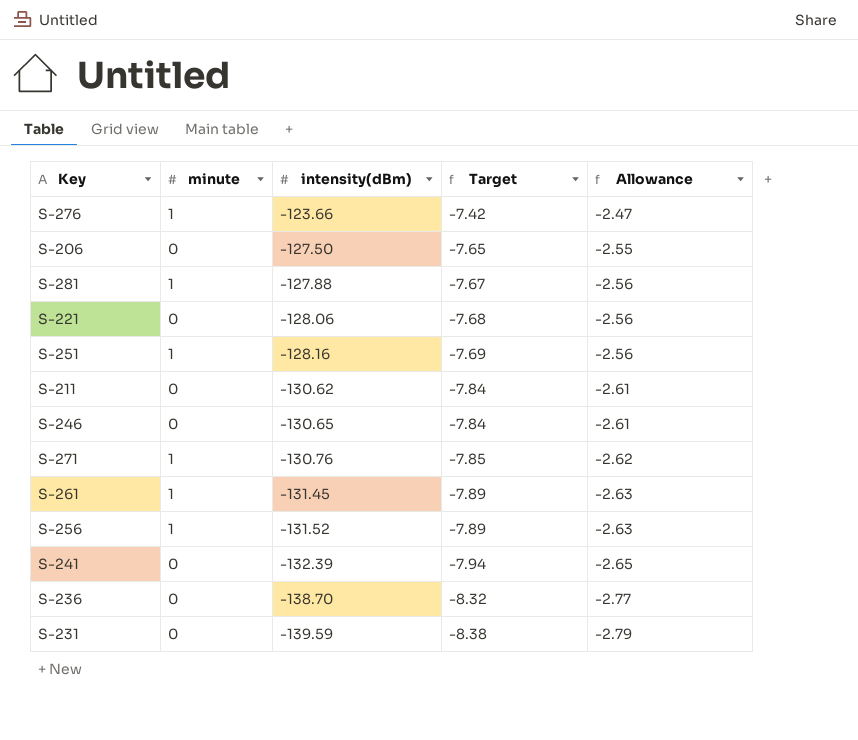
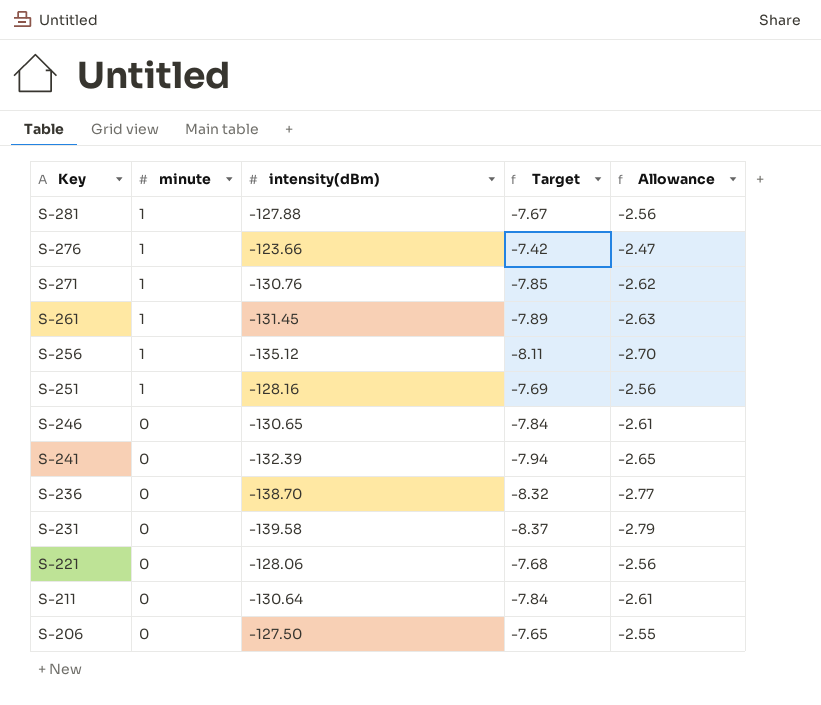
row order: intensity(dBm) descending -> Key descending
S-256 | intensity(dBm): -131.52 -> -135.12
S-256 | Target: -7.89 -> -8.11
S-256 | Allowance: -2.63 -> -2.70
S-231 | intensity(dBm): -139.59 -> -139.58
S-231 | Target: -8.38 -> -8.37
S-211 | intensity(dBm): -130.62 -> -130.64

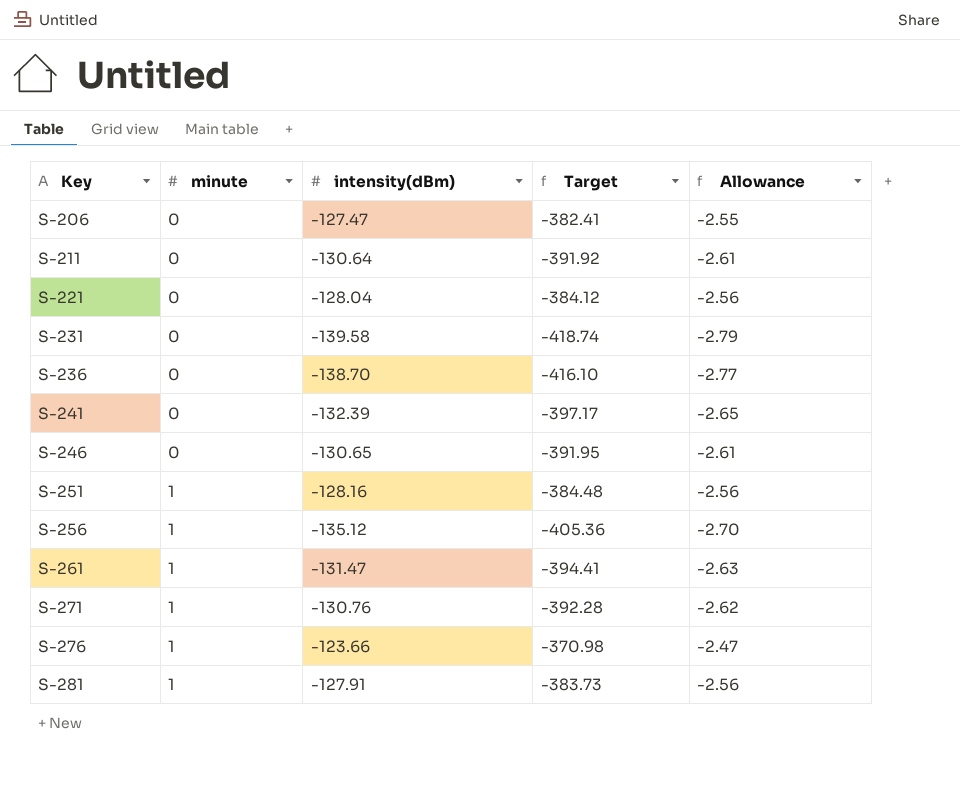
row order: Key descending -> Key ascending
column Target | formula: [intensity(dBm)] * 0.06 -> [intensity(dBm)] * 3
S-206 | intensity(dBm): -127.50 -> -127.47
S-221 | intensity(dBm): -128.06 -> -128.04
S-261 | intensity(dBm): -131.45 -> -131.47
S-281 | intensity(dBm): -127.88 -> -127.91

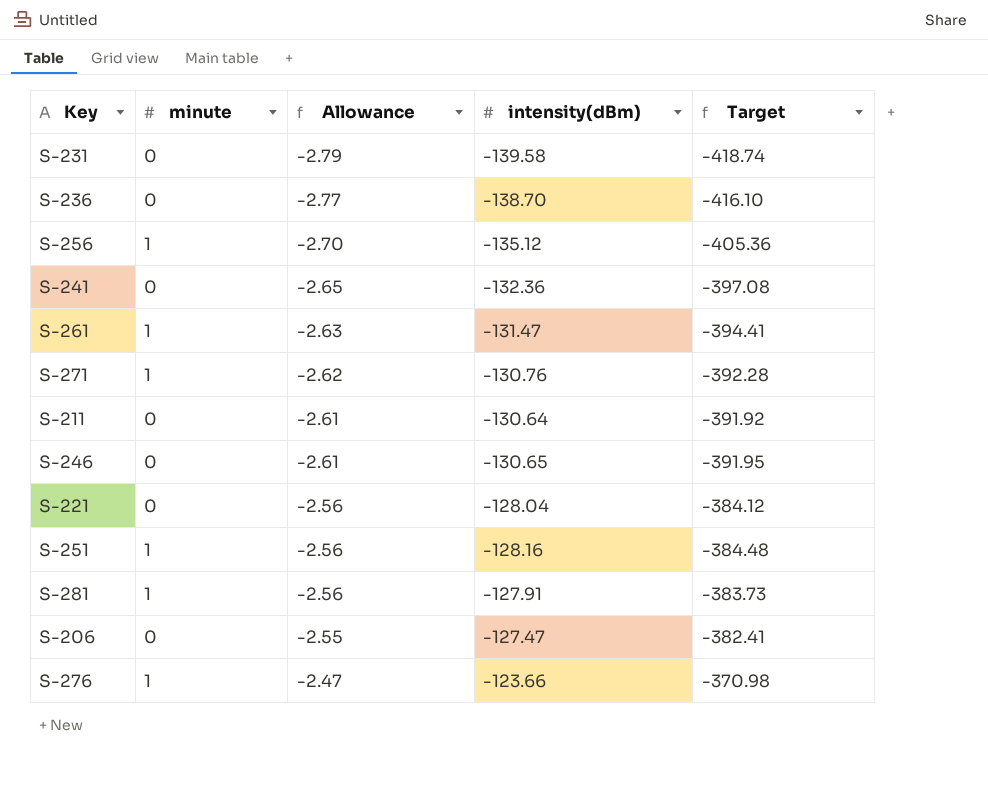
row order: Key ascending -> Allowance ascending
column Allowance | position: 5 -> 3
S-241 | intensity(dBm): -132.39 -> -132.36
S-241 | Target: -397.17 -> -397.08

